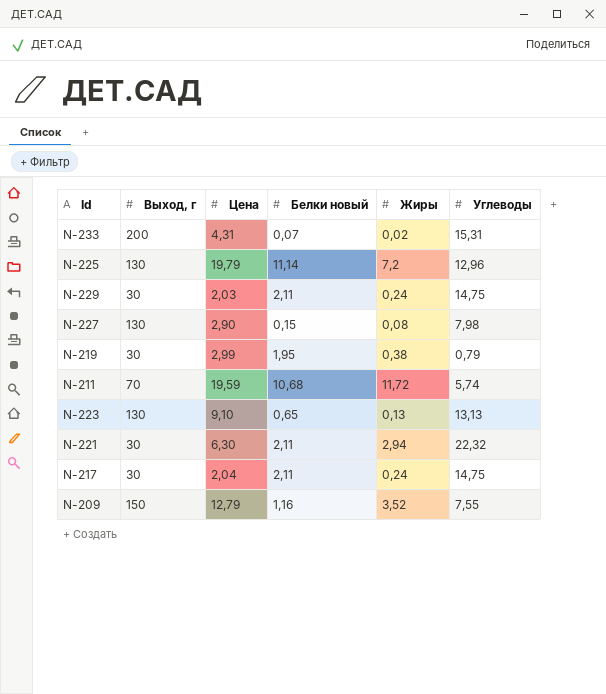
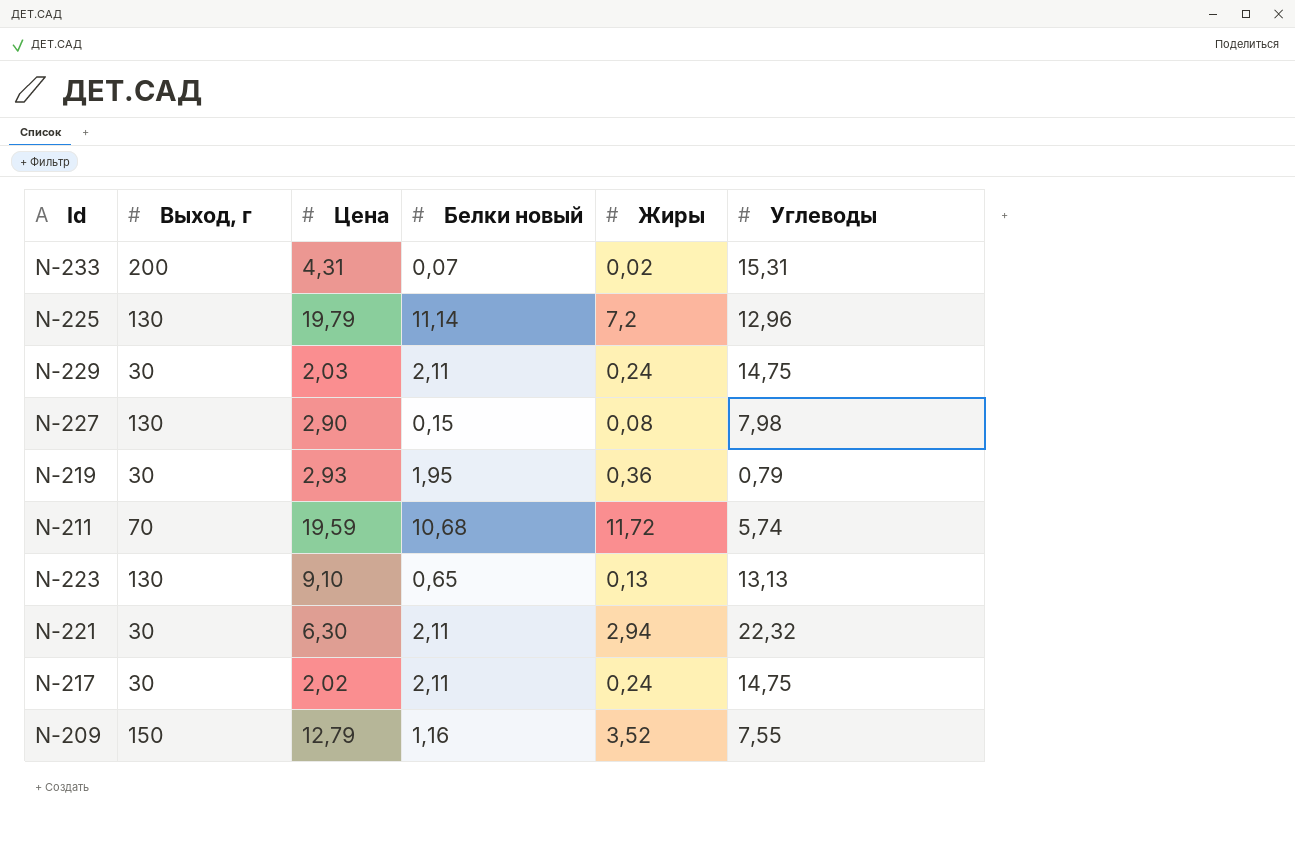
N-219 | Цена: 2,99 -> 2,93
N-219 | Жиры: 0,38 -> 0,36
N-217 | Цена: 2,04 -> 2,02

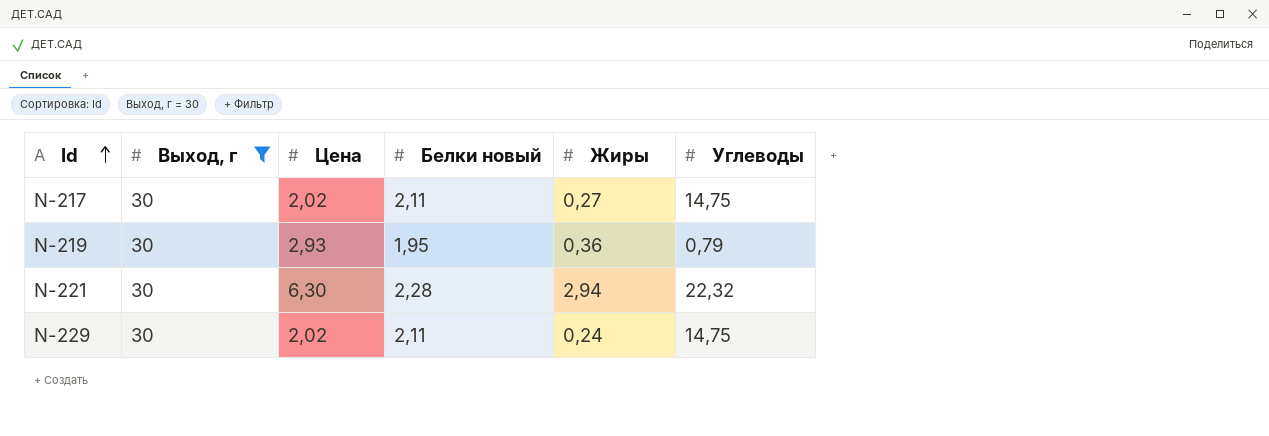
filter: none -> Выход, г = 30
row order: none -> Id ascending
N-217 | Жиры: 0,24 -> 0,27
N-221 | Белки новый: 2,11 -> 2,28
N-229 | Цена: 2,03 -> 2,02

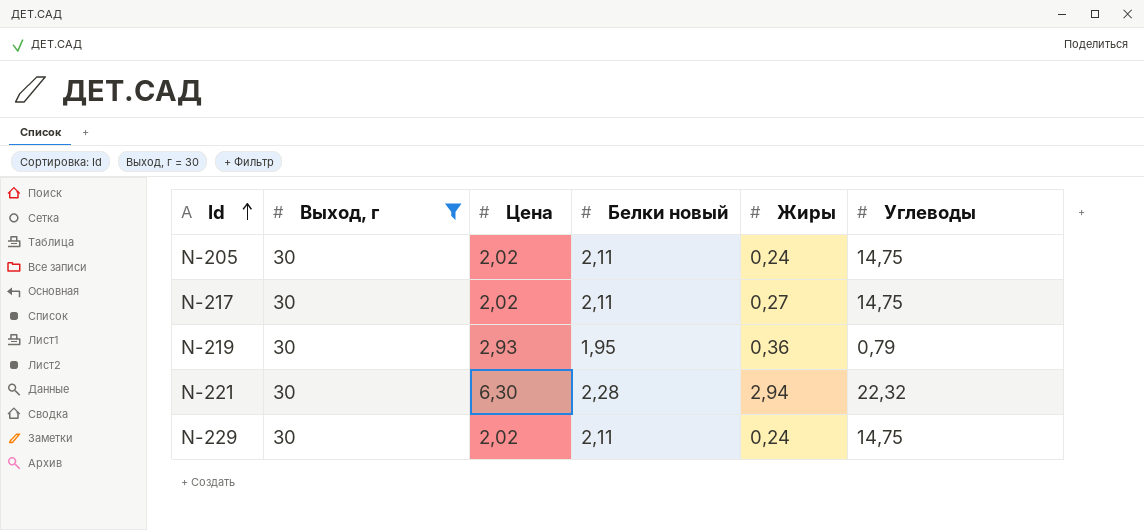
row N-205: none -> 30 | 2,02 | 2,11 | 0,24 | 14,75

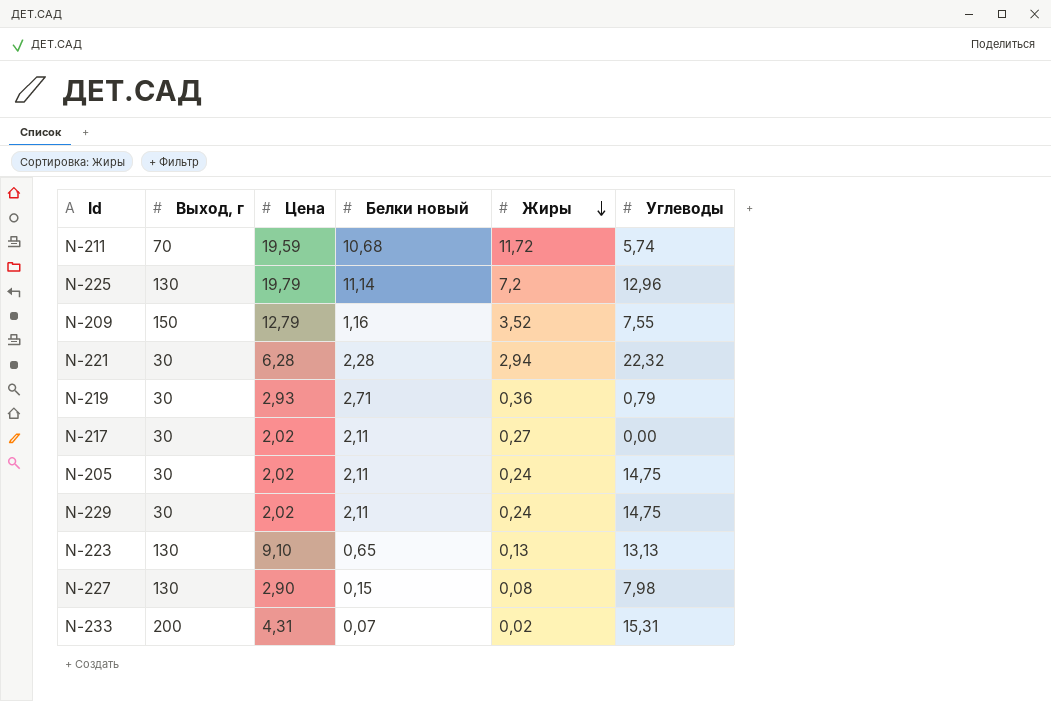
filter: Выход, г = 30 -> none
row order: Id ascending -> Жиры descending
N-221 | Цена: 6,30 -> 6,28
N-219 | Белки новый: 1,95 -> 2,71
N-217 | Углеводы: 14,75 -> 0,00

